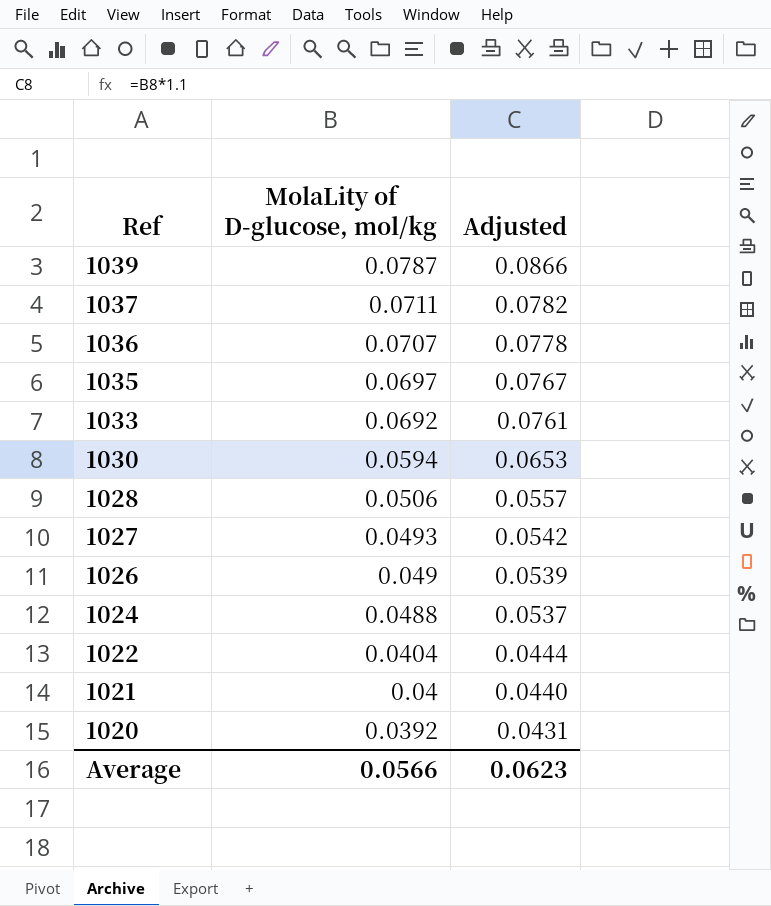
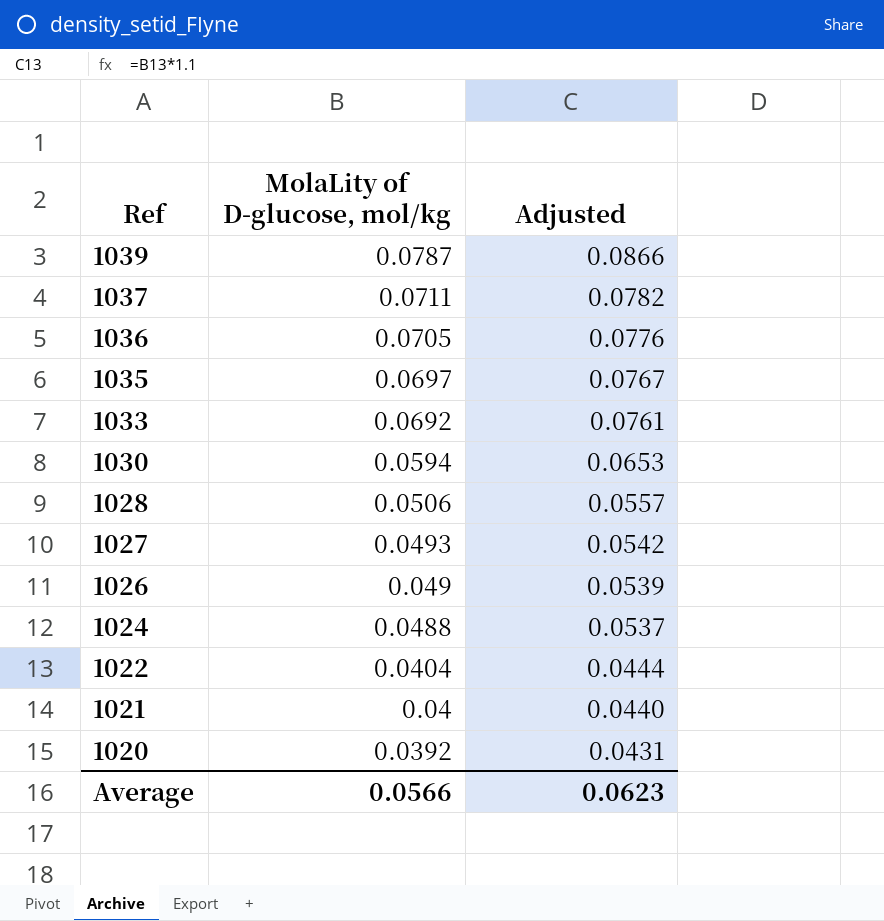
1036 | MolaLity of D-glucose, mol/kg: 0.0707 -> 0.0705
1036 | Adjusted: 0.0778 -> 0.0776

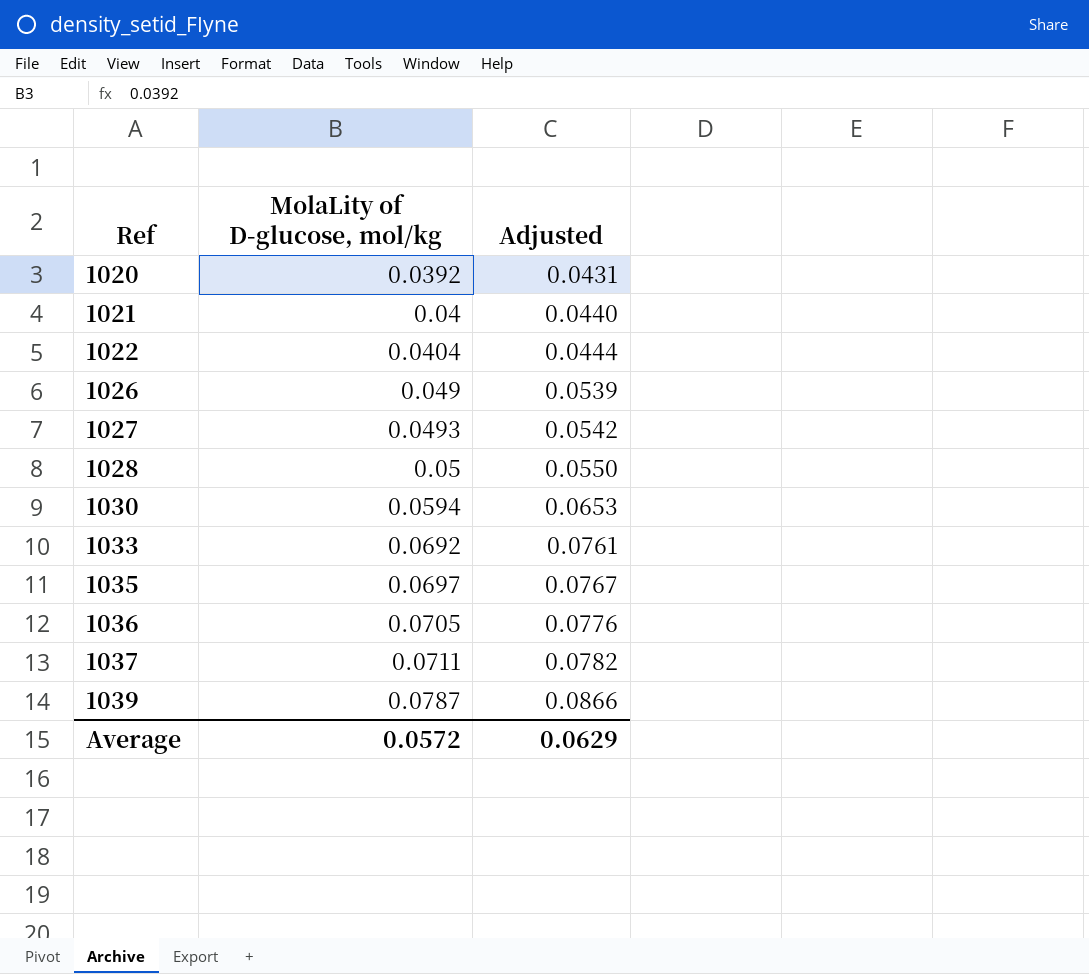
row order: Ref descending -> Ref ascending
row 1024: 0.0488 | 0.0537 -> none
1028 | MolaLity of D-glucose, mol/kg: 0.0506 -> 0.05
1028 | Adjusted: 0.0557 -> 0.0550
Average | MolaLity of D-glucose, mol/kg: 0.0566 -> 0.0572
Average | Adjusted: 0.0623 -> 0.0629

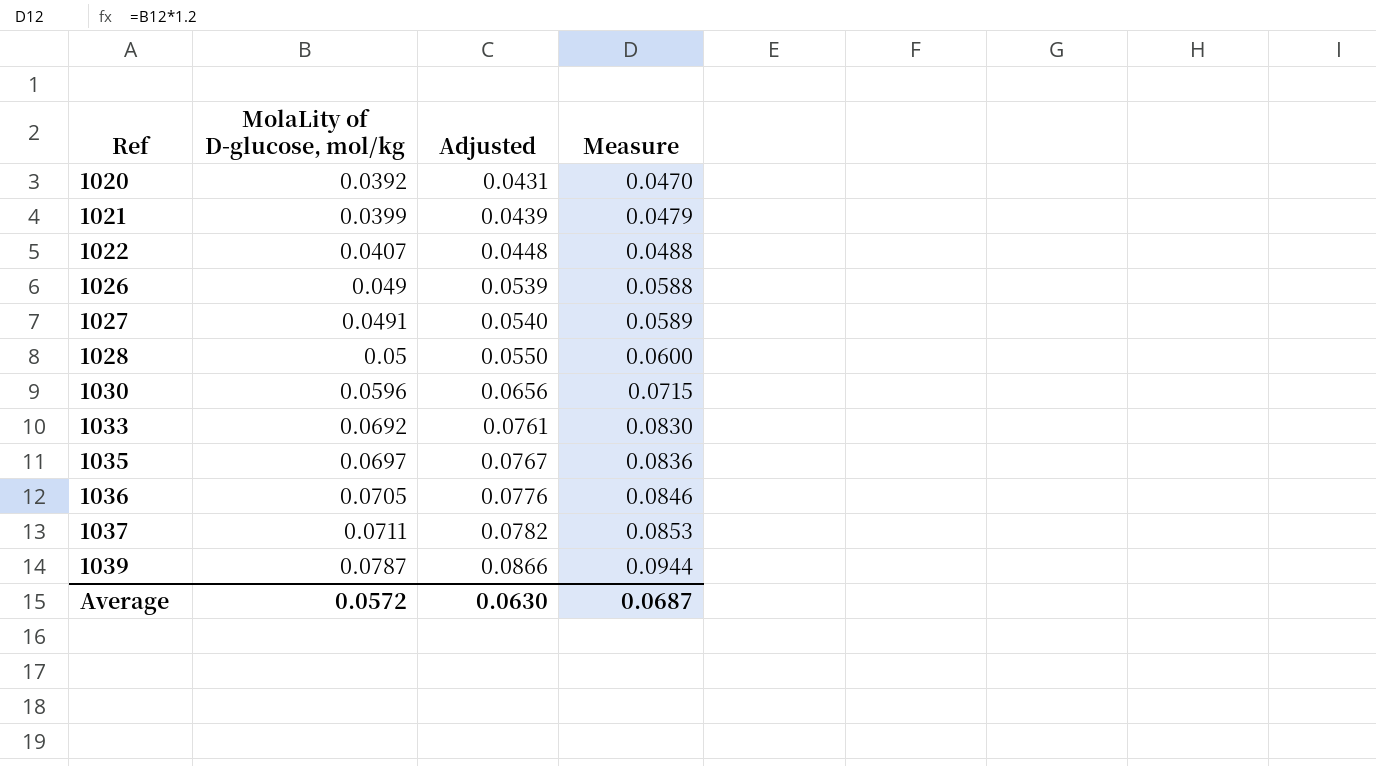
column Measure | formula: none -> [MolaLity of D-glucose, mol/kg] * 1.2
1021 | MolaLity of D-glucose, mol/kg: 0.04 -> 0.0399
1021 | Adjusted: 0.0440 -> 0.0439
1022 | MolaLity of D-glucose, mol/kg: 0.0404 -> 0.0407
1022 | Adjusted: 0.0444 -> 0.0448
1027 | MolaLity of D-glucose, mol/kg: 0.0493 -> 0.0491
1027 | Adjusted: 0.0542 -> 0.0540
1030 | MolaLity of D-glucose, mol/kg: 0.0594 -> 0.0596
1030 | Adjusted: 0.0653 -> 0.0656
Average | Adjusted: 0.0629 -> 0.0630

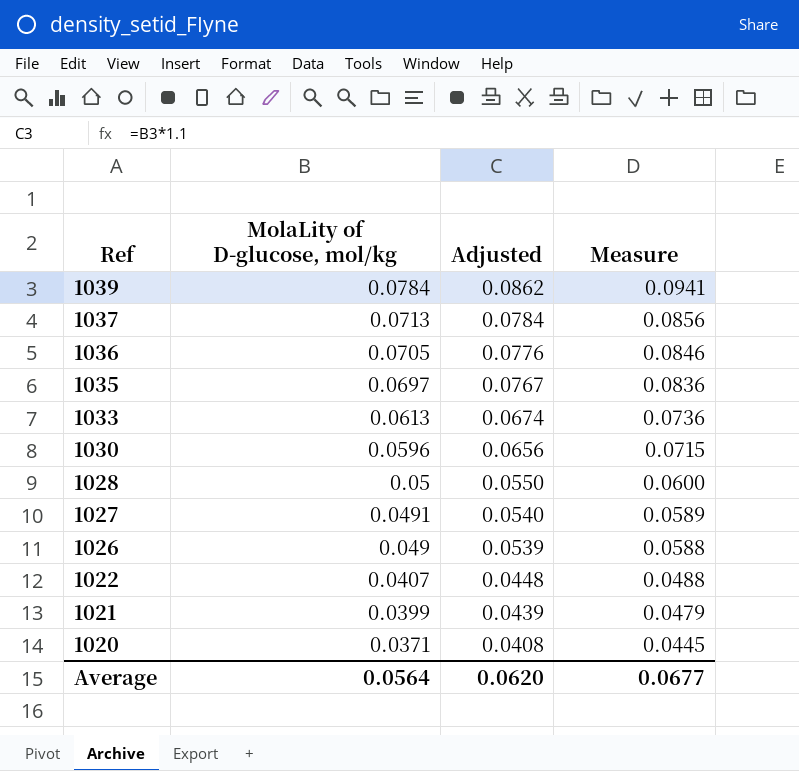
row order: Ref ascending -> Ref descending
1039 | MolaLity of D-glucose, mol/kg: 0.0787 -> 0.0784
1039 | Adjusted: 0.0866 -> 0.0862
1039 | Measure: 0.0944 -> 0.0941
1037 | MolaLity of D-glucose, mol/kg: 0.0711 -> 0.0713
1037 | Adjusted: 0.0782 -> 0.0784
1037 | Measure: 0.0853 -> 0.0856
1033 | MolaLity of D-glucose, mol/kg: 0.0692 -> 0.0613
1033 | Adjusted: 0.0761 -> 0.0674
1033 | Measure: 0.0830 -> 0.0736
1020 | MolaLity of D-glucose, mol/kg: 0.0392 -> 0.0371
1020 | Adjusted: 0.0431 -> 0.0408
1020 | Measure: 0.0470 -> 0.0445
Average | MolaLity of D-glucose, mol/kg: 0.0572 -> 0.0564
Average | Adjusted: 0.0630 -> 0.0620
Average | Measure: 0.0687 -> 0.0677

